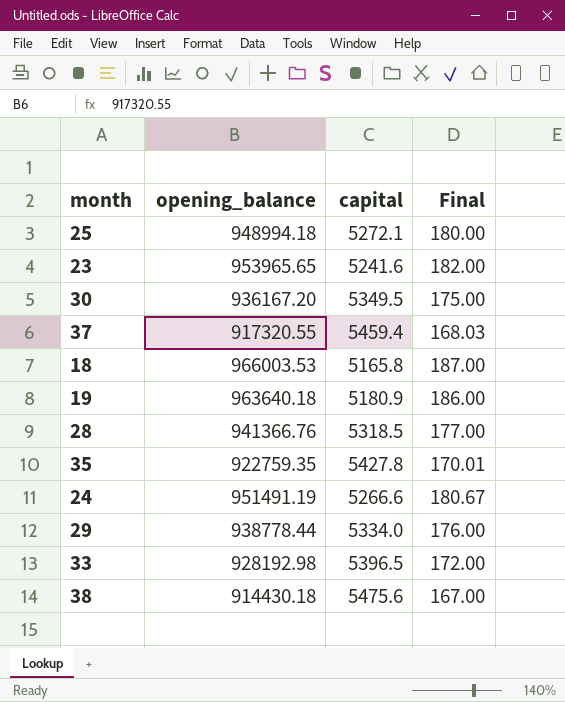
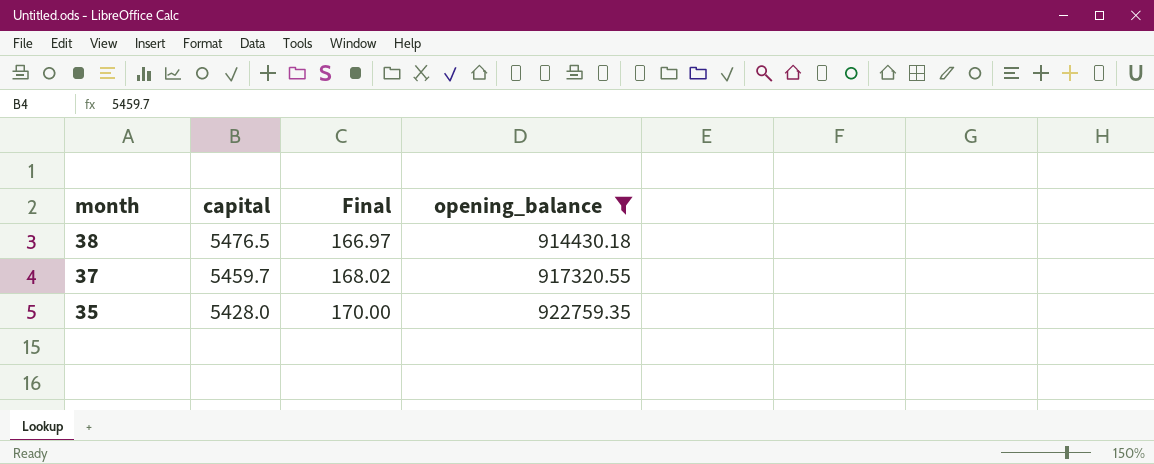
filter: none -> opening_balance <= 922759.35
row order: none -> month descending
column opening_balance | position: 2 -> 4
38 | capital: 5475.6 -> 5476.5
38 | Final: 167.00 -> 166.97
37 | capital: 5459.4 -> 5459.7
37 | Final: 168.03 -> 168.02
35 | capital: 5427.8 -> 5428.0
35 | Final: 170.01 -> 170.00

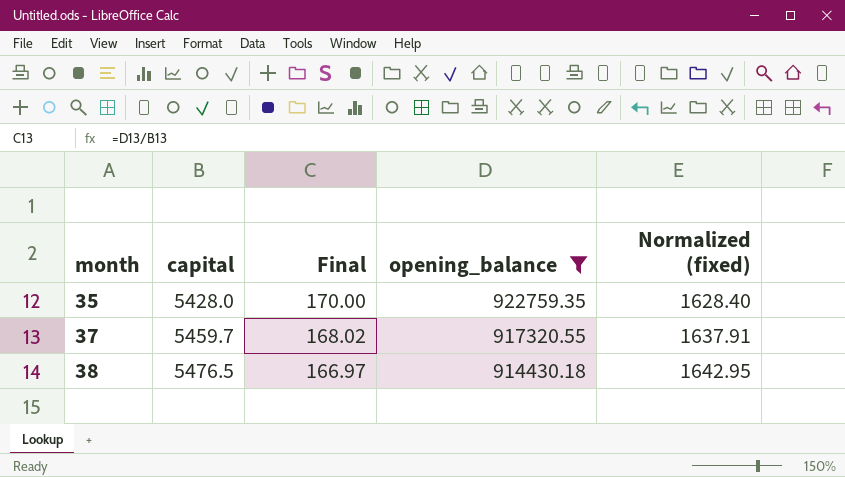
row order: month descending -> month ascending
column Normalized (fixed) | formula: none -> [capital] * 0.3

